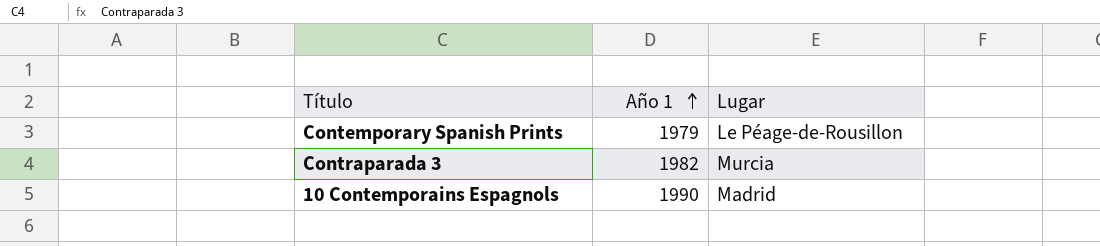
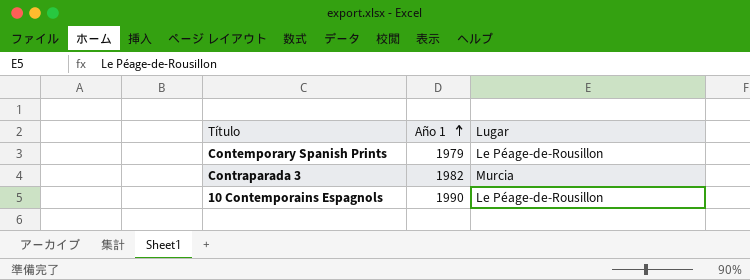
10 Contemporains Espagnols | Lugar: Madrid -> Le Péage-de-Rousillon

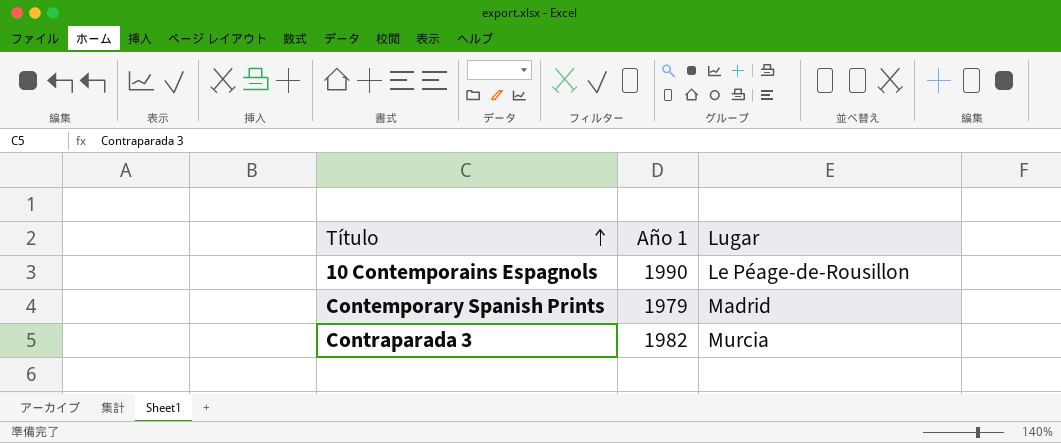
row order: Año 1 ascending -> Título ascending
Contemporary Spanish Prints | Lugar: Le Péage-de-Rousillon -> Madrid

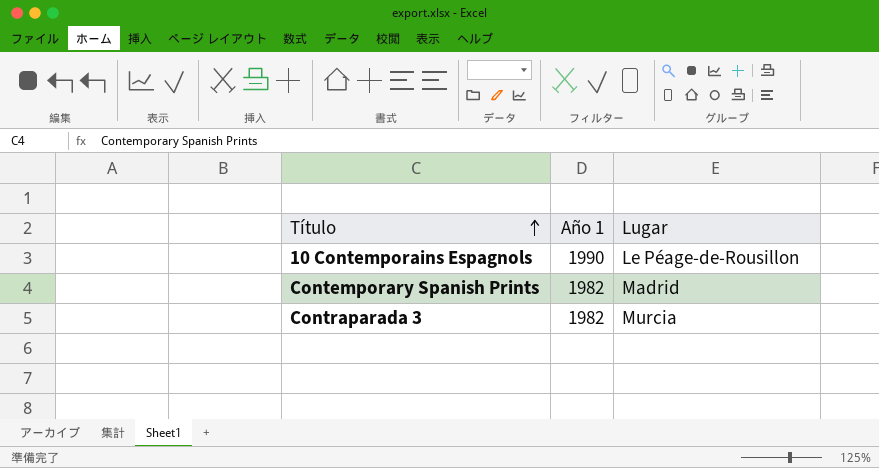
Contemporary Spanish Prints | Año 1: 1979 -> 1982

